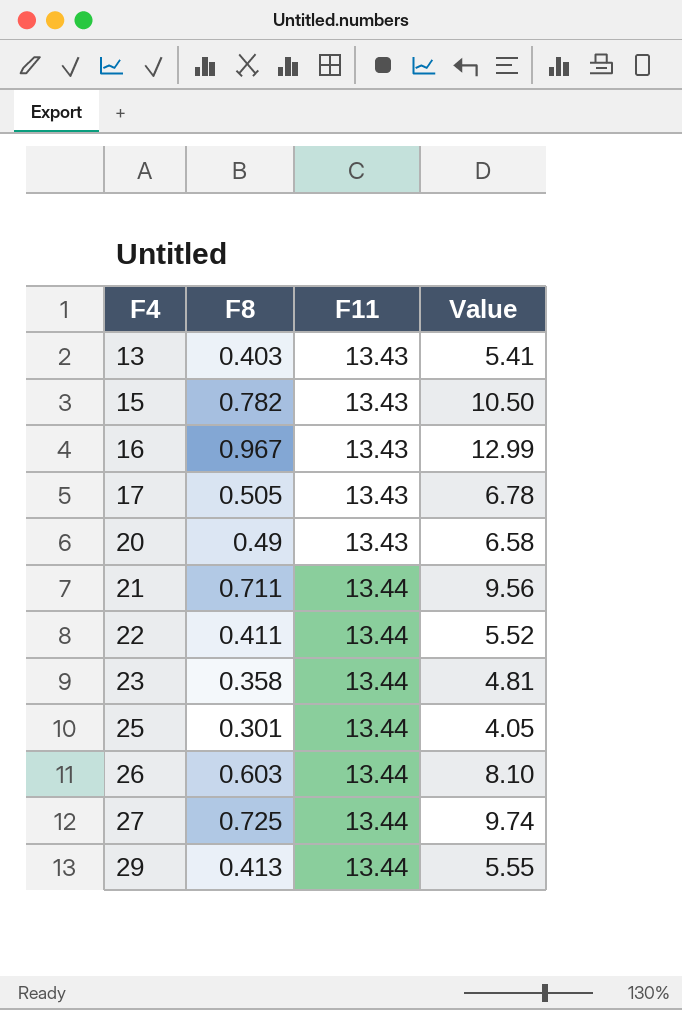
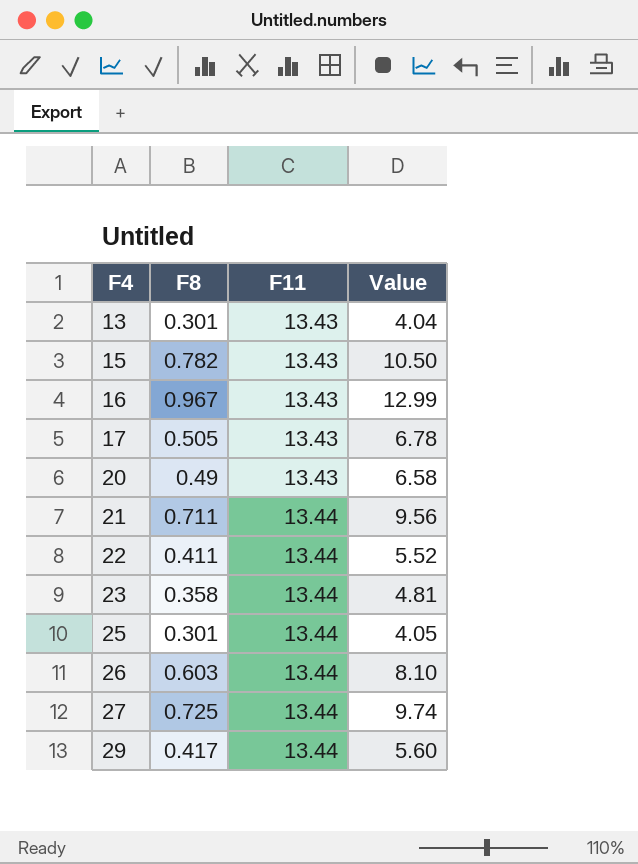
13 | F8: 0.403 -> 0.301
13 | Value: 5.41 -> 4.04
29 | F8: 0.413 -> 0.417
29 | Value: 5.55 -> 5.60

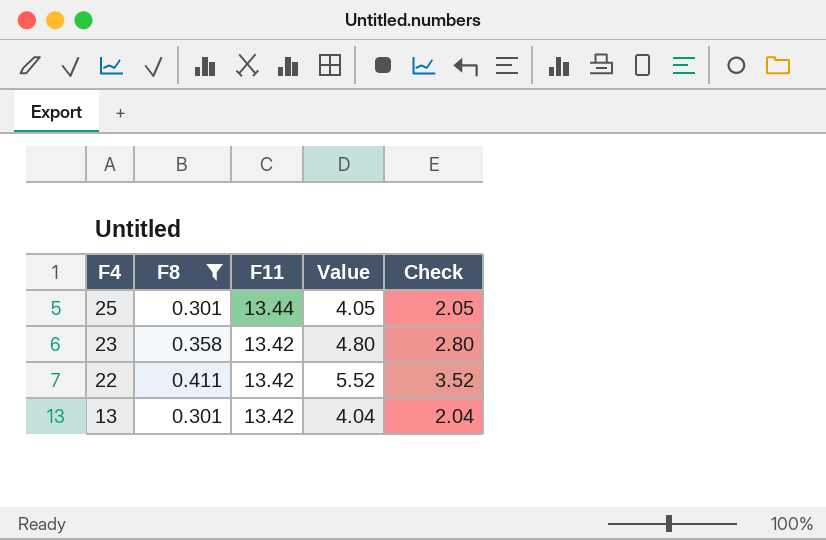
filter: none -> F8 <= 0.411
row order: F4 ascending -> F4 descending
column Check | formula: none -> [Value] - 2
23 | F11: 13.44 -> 13.42
23 | Value: 4.81 -> 4.80
22 | F11: 13.44 -> 13.42
13 | F11: 13.43 -> 13.42

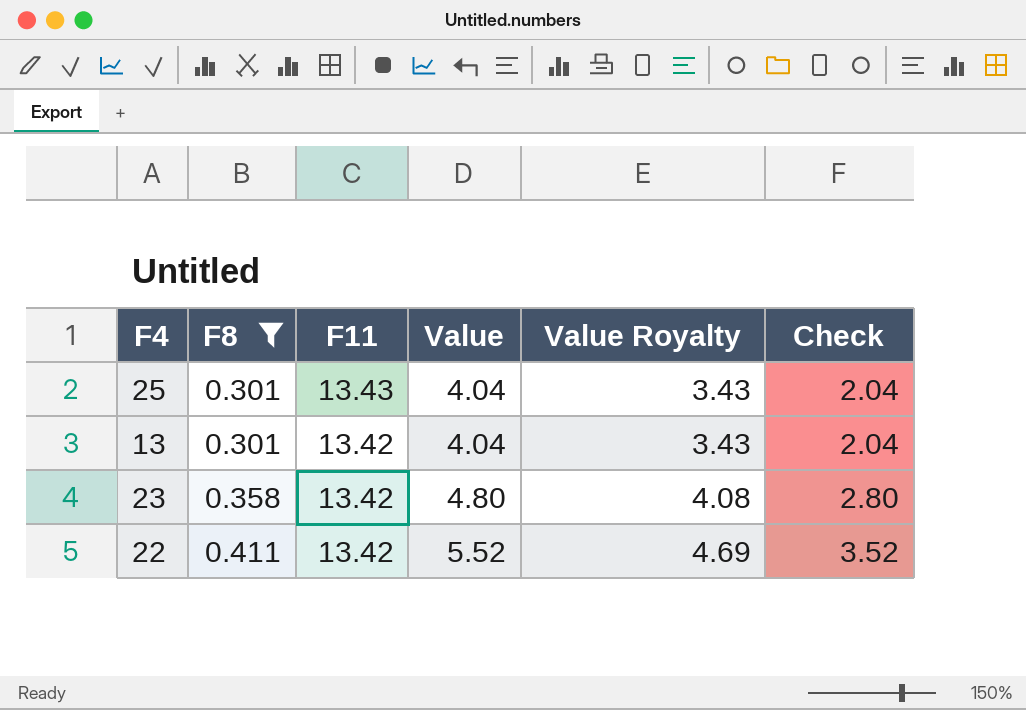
row order: F4 descending -> F8 ascending
column Value Royalty | formula: none -> [Value] * 0.85
25 | F11: 13.44 -> 13.43
25 | Value: 4.05 -> 4.04
25 | Check: 2.05 -> 2.04

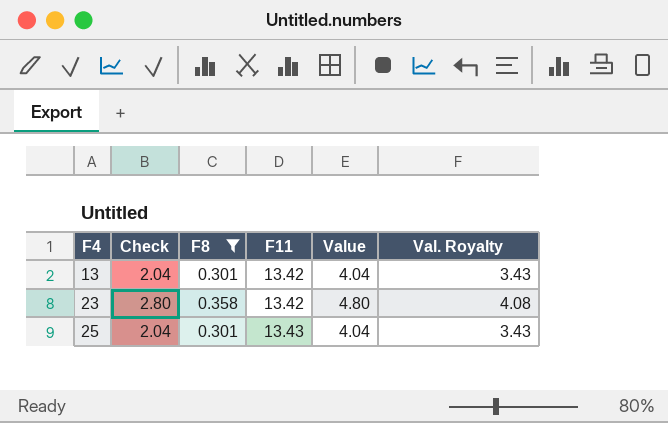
row order: F8 ascending -> F4 ascending
column Check | position: 6 -> 2
column name: Value Royalty -> Val. Royalty
row 22: 0.411 | 13.42 | 5.52 | 4.69 | 3.52 -> none

